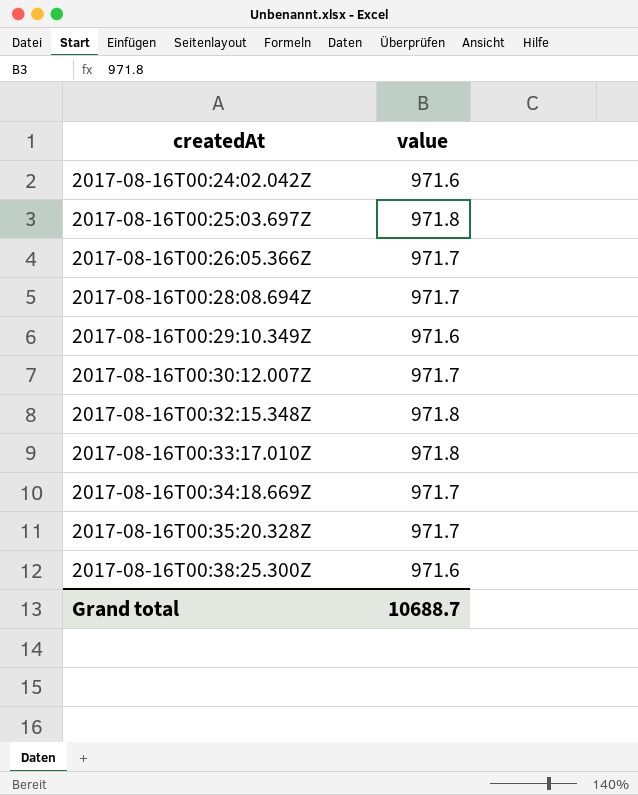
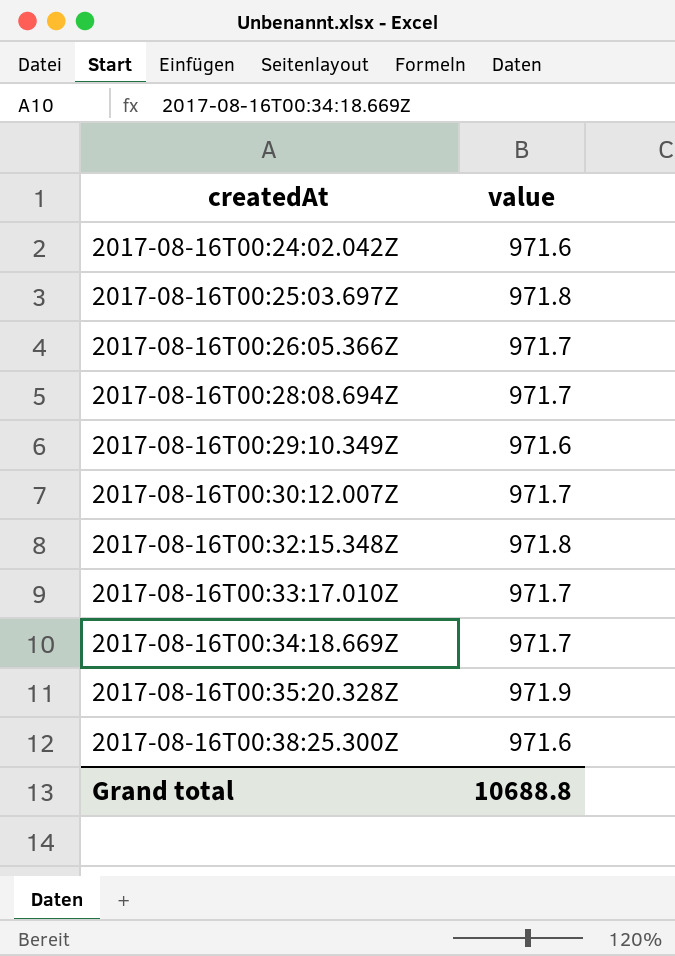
2017-08-16T00:33:17.010Z | value: 971.8 -> 971.7
2017-08-16T00:35:20.328Z | value: 971.7 -> 971.9
Grand total | value: 10688.7 -> 10688.8

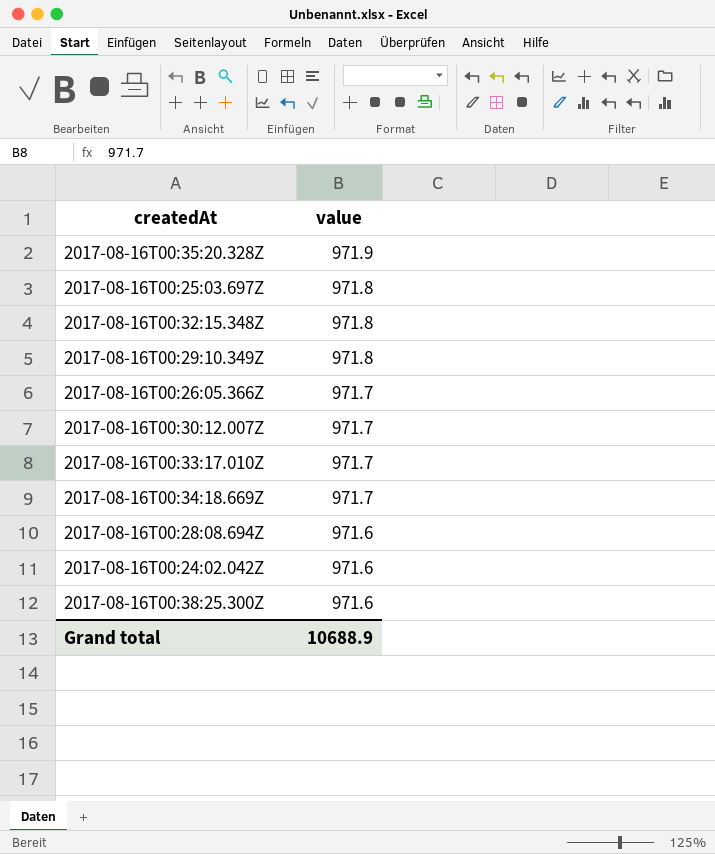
row order: createdAt ascending -> value descending
2017-08-16T00:29:10.349Z | value: 971.6 -> 971.8
2017-08-16T00:28:08.694Z | value: 971.7 -> 971.6
Grand total | value: 10688.8 -> 10688.9

